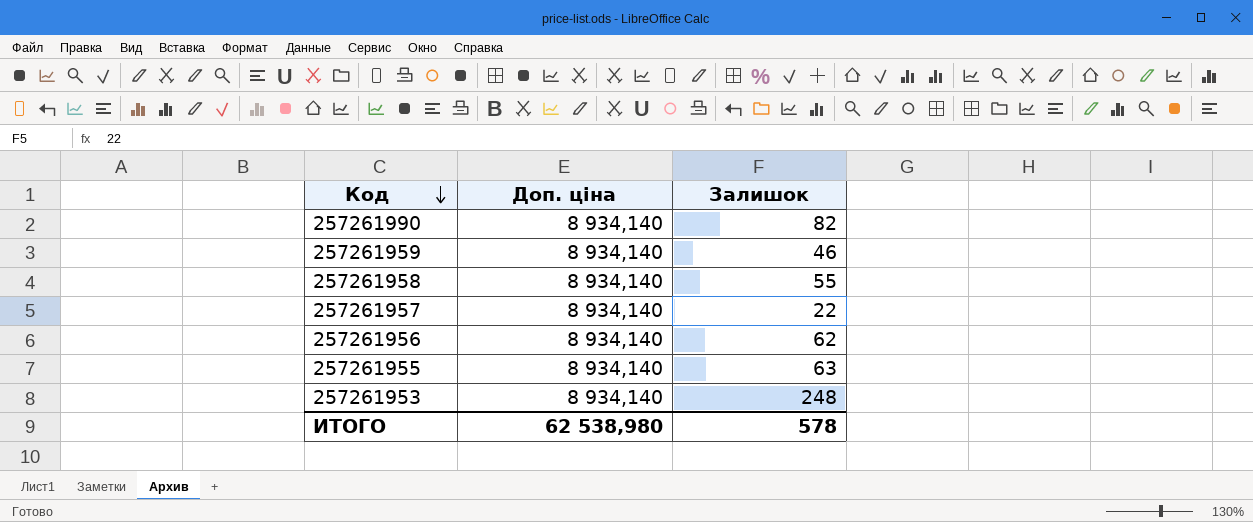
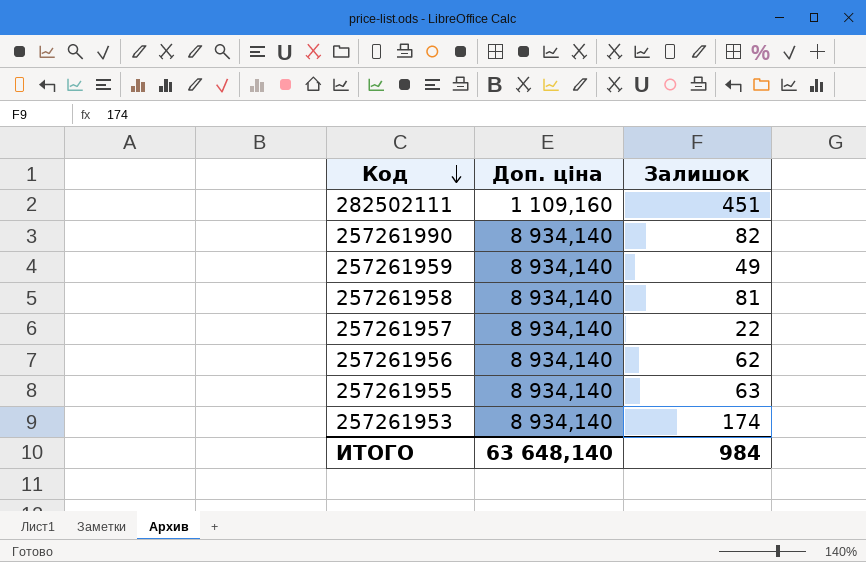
row 282502111: none -> 1 109,160 | 451
257261959 | Залишок: 46 -> 49
257261958 | Залишок: 55 -> 81
257261953 | Залишок: 248 -> 174
ИТОГО | Доп. ціна: 62 538,980 -> 63 648,140
ИТОГО | Залишок: 578 -> 984

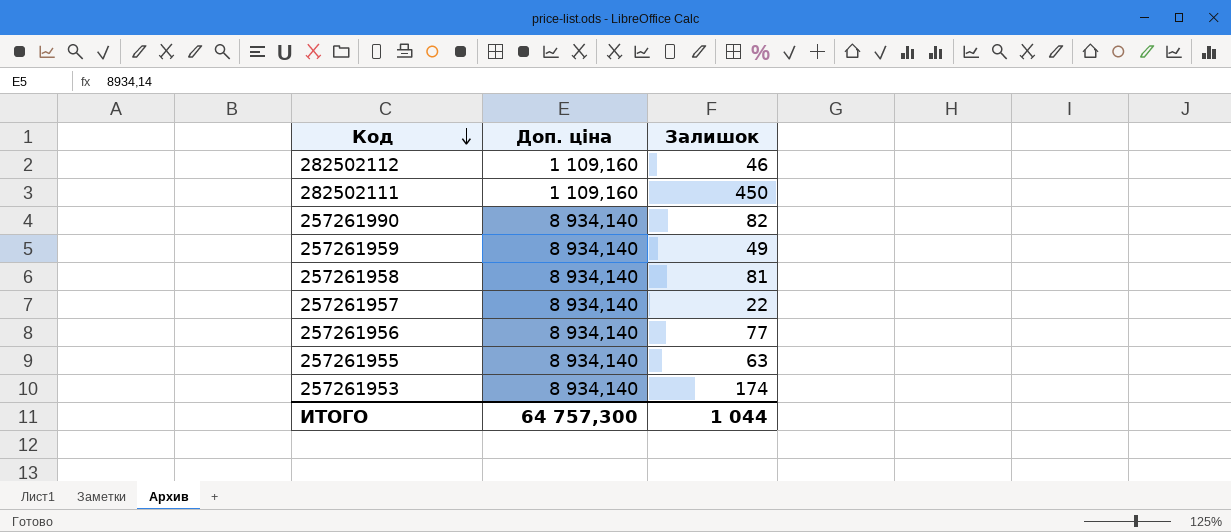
row 282502112: none -> 1 109,160 | 46
282502111 | Залишок: 451 -> 450
257261956 | Залишок: 62 -> 77
ИТОГО | Доп. ціна: 63 648,140 -> 64 757,300
ИТОГО | Залишок: 984 -> 1 044

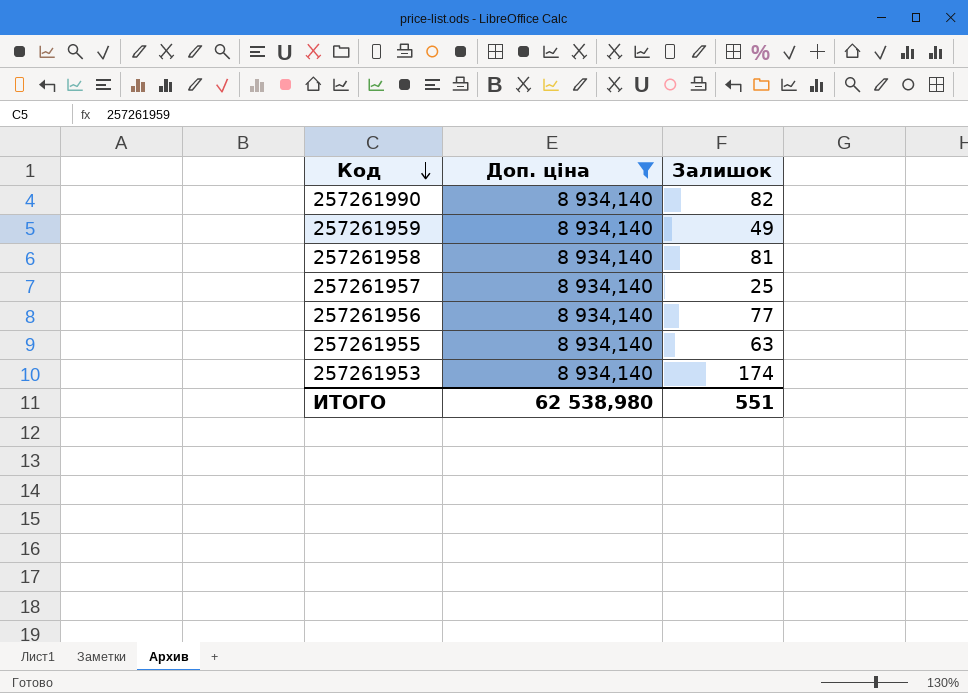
filter: none -> Доп. ціна = 8 934,140
257261957 | Залишок: 22 -> 25
ИТОГО | Доп. ціна: 64 757,300 -> 62 538,980
ИТОГО | Залишок: 1 044 -> 551

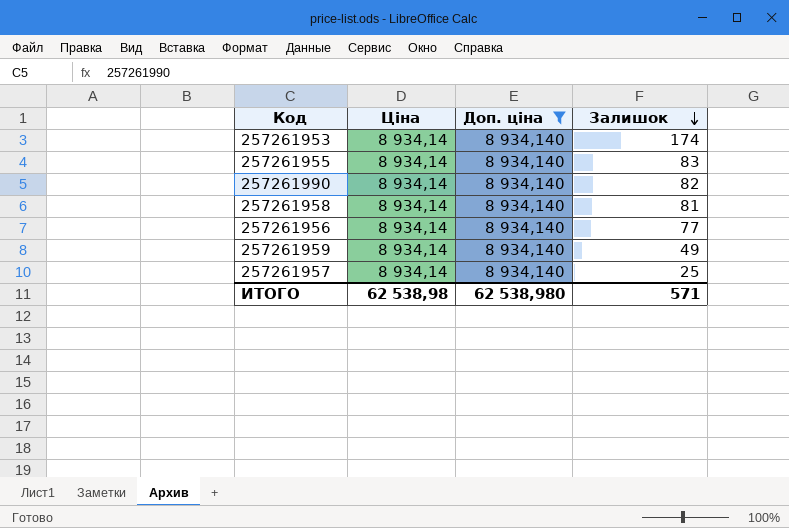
row order: Код descending -> Залишок descending
column Ціна | position: none -> 2
257261955 | Залишок: 63 -> 83
ИТОГО | Залишок: 551 -> 571

